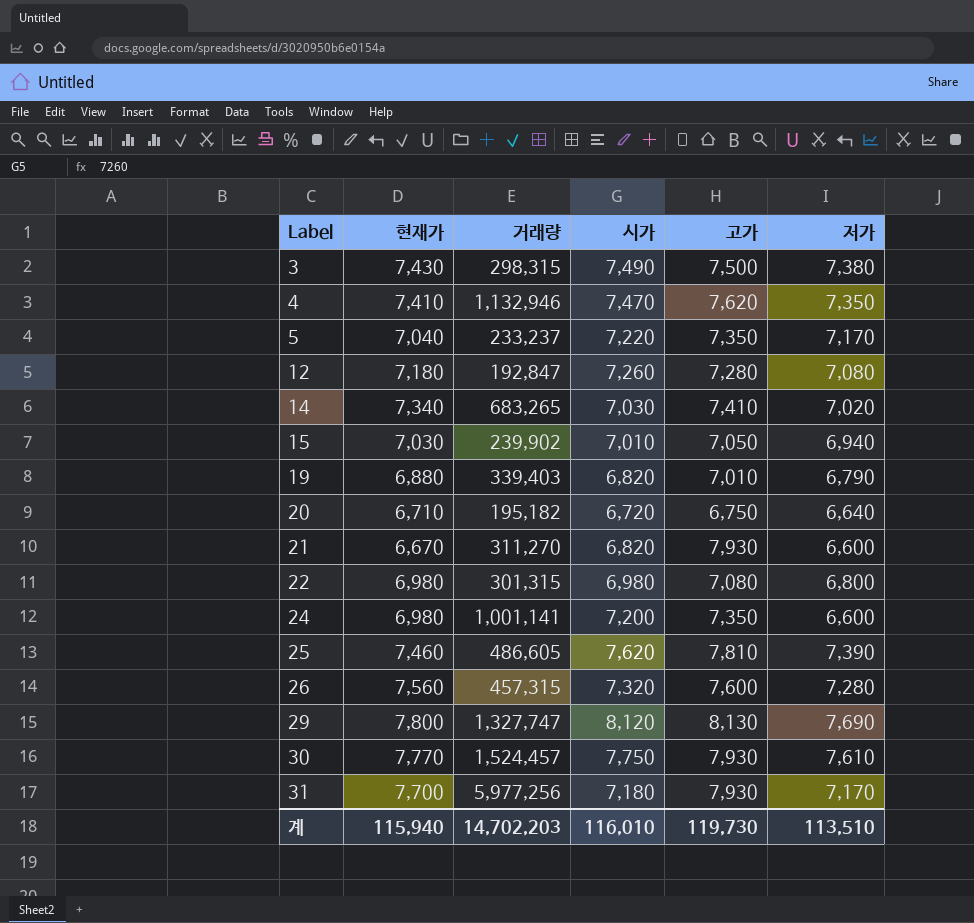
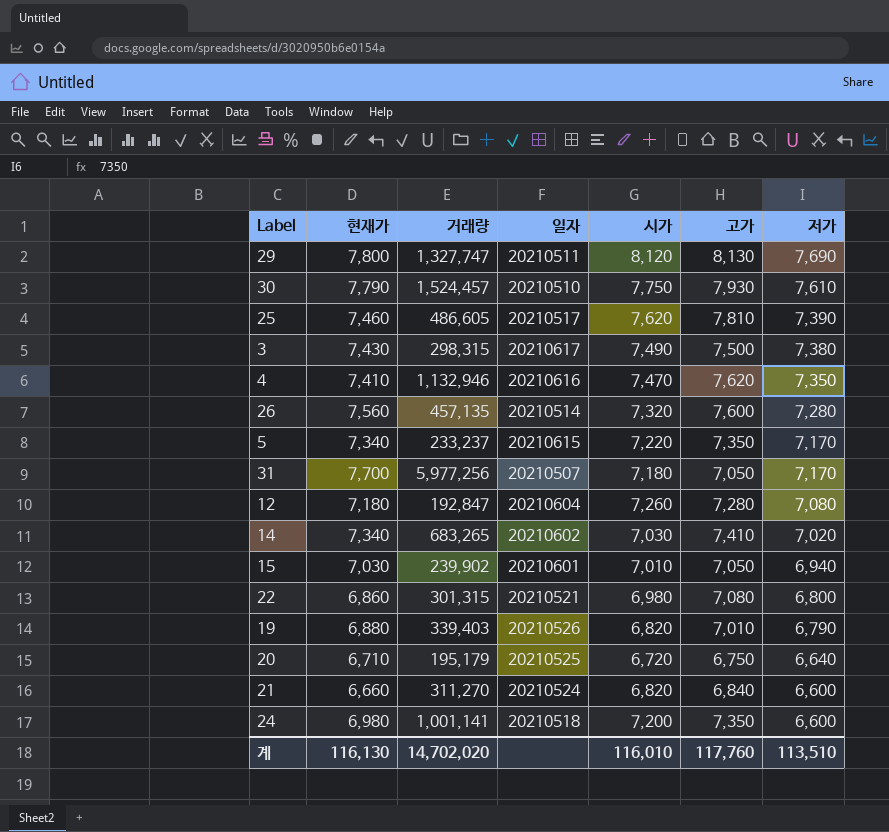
row order: Label ascending -> 저가 descending
column 일자 | position: none -> 4
30 | 현재가: 7,770 -> 7,790
26 | 거래량: 457,315 -> 457,135
5 | 현재가: 7,040 -> 7,340
31 | 고가: 7,930 -> 7,050
22 | 현재가: 6,980 -> 6,860
20 | 거래량: 195,182 -> 195,179
21 | 현재가: 6,670 -> 6,660
21 | 고가: 7,930 -> 6,840
계 | 현재가: 115,940 -> 116,130
계 | 거래량: 14,702,203 -> 14,702,020
계 | 고가: 119,730 -> 117,760

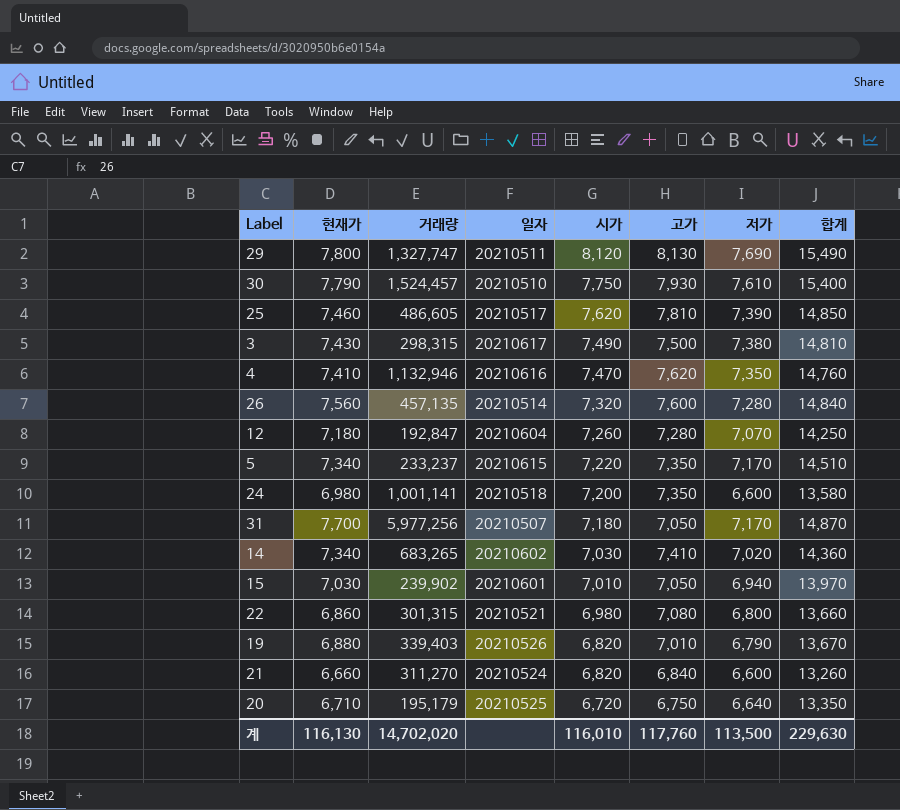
row order: 저가 descending -> 시가 descending
column 합계 | formula: none -> [현재가] + [저가]
12 | 저가: 7,080 -> 7,070
계 | 저가: 113,510 -> 113,500

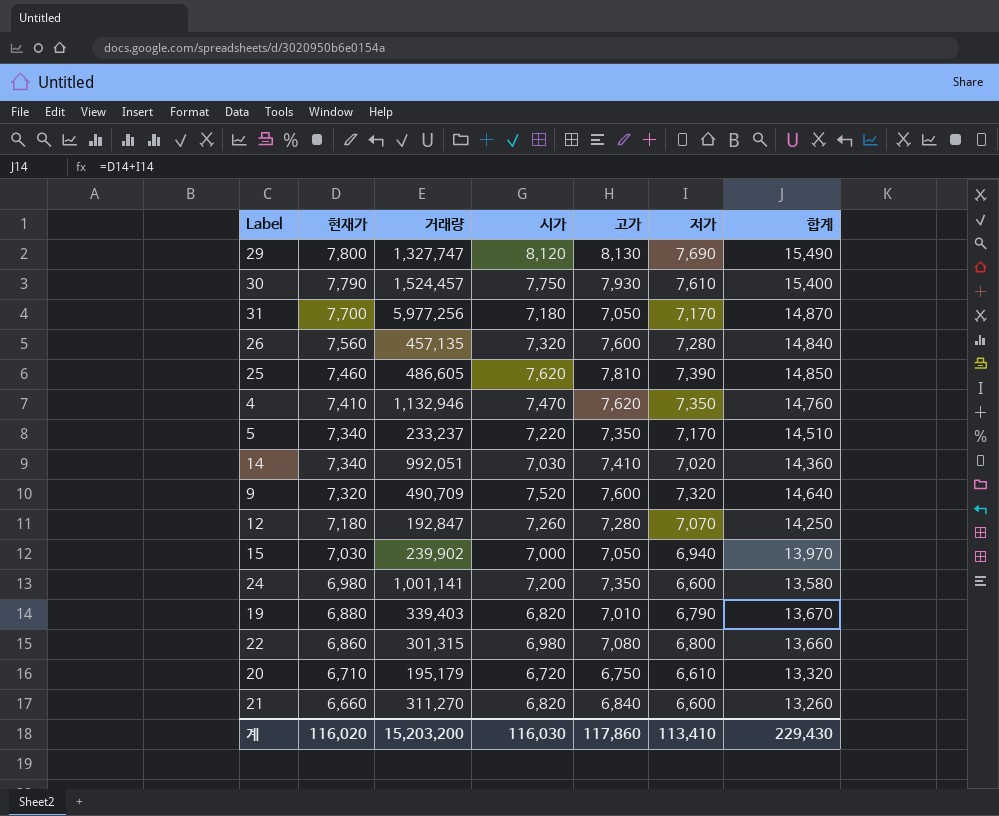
row order: 시가 descending -> 현재가 descending
column 일자 | position: 4 -> none
row 3: 7,430 | 298,315 | 20210617 | 7,490 | 7,500 | 7,380 | 14,810 -> none
14 | 거래량: 683,265 -> 992,051
row 9: none -> 7,320 | 490,709 | 7,520 | 7,600 | 7,320 | 14,640
15 | 시가: 7,010 -> 7,000
20 | 저가: 6,640 -> 6,610
20 | 합계: 13,350 -> 13,320
계 | 현재가: 116,130 -> 116,020
계 | 거래량: 14,702,020 -> 15,203,200
계 | 시가: 116,010 -> 116,030
계 | 고가: 117,760 -> 117,860
계 | 저가: 113,500 -> 113,410
계 | 합계: 229,630 -> 229,430

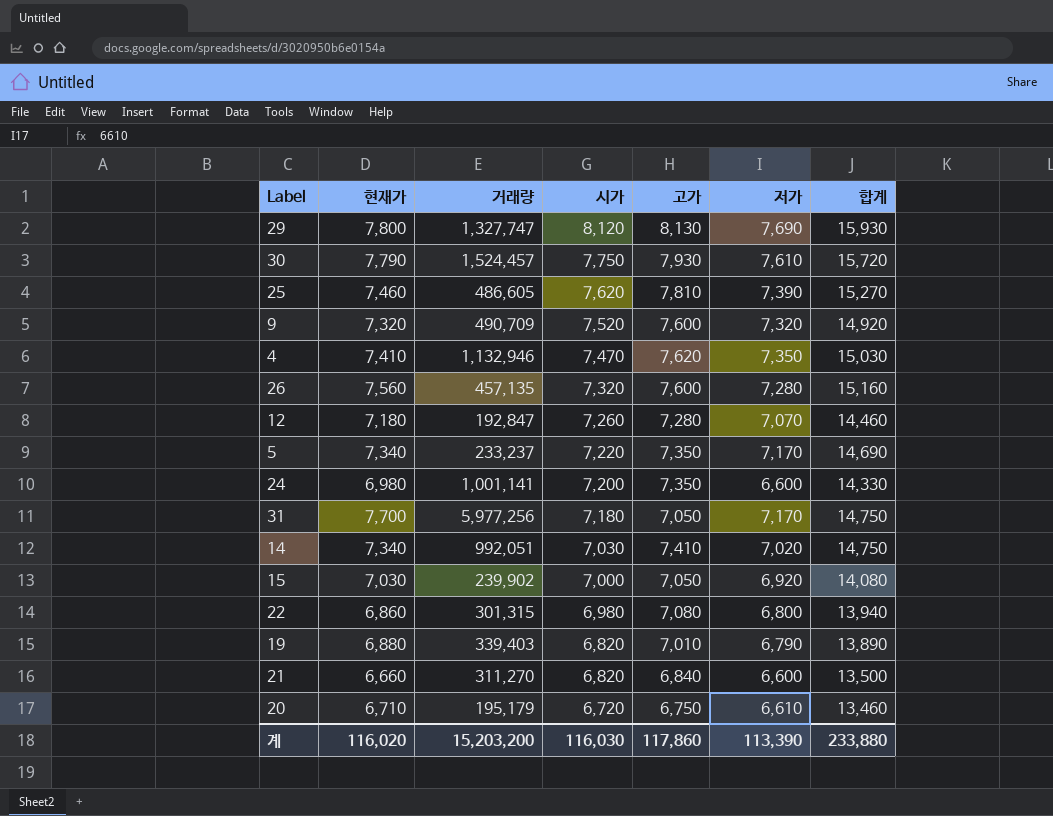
row order: 현재가 descending -> 시가 descending
column 합계 | formula: [현재가] + [저가] -> [현재가] + [고가]
15 | 저가: 6,940 -> 6,920
계 | 저가: 113,410 -> 113,390
계 | 합계: 229,430 -> 233,880

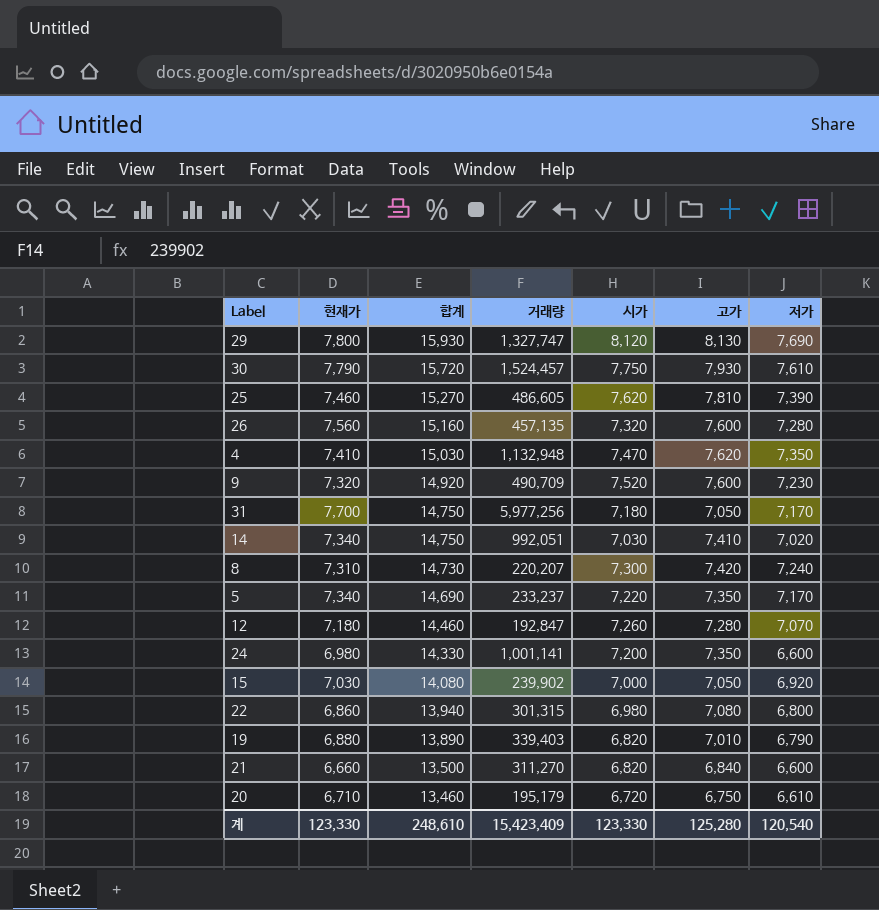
row order: 시가 descending -> 합계 descending
column 합계 | position: 7 -> 3
4 | 거래량: 1,132,946 -> 1,132,948
9 | 저가: 7,320 -> 7,230
row 8: none -> 7,310 | 14,730 | 220,207 | 7,300 | 7,420 | 7,240
계 | 현재가: 116,020 -> 123,330
계 | 합계: 233,880 -> 248,610
계 | 거래량: 15,203,200 -> 15,423,409
계 | 시가: 116,030 -> 123,330
계 | 고가: 117,860 -> 125,280
계 | 저가: 113,390 -> 120,540

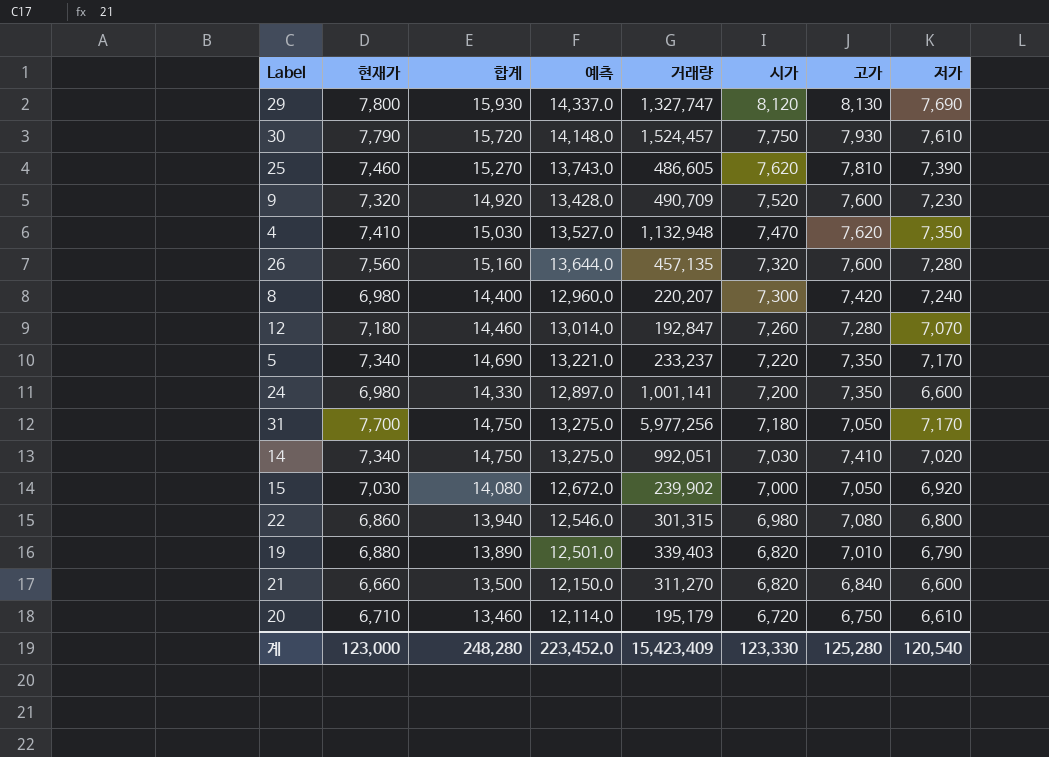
row order: 합계 descending -> 시가 descending
column 예측 | formula: none -> [합계] * 0.9
8 | 현재가: 7,310 -> 6,980
8 | 합계: 14,730 -> 14,400
계 | 현재가: 123,330 -> 123,000
계 | 합계: 248,610 -> 248,280

